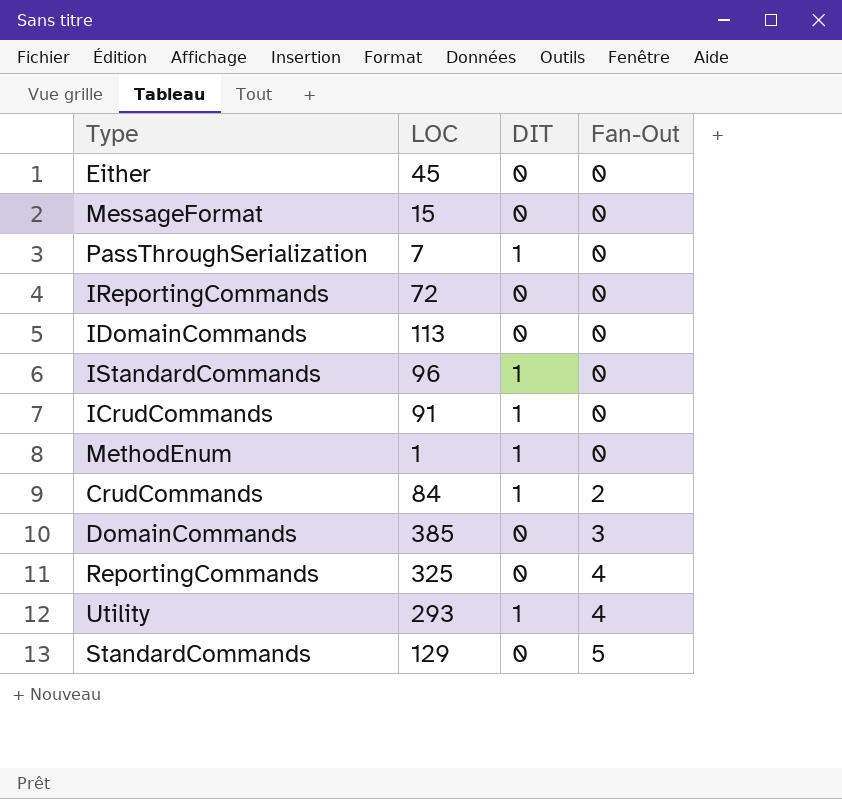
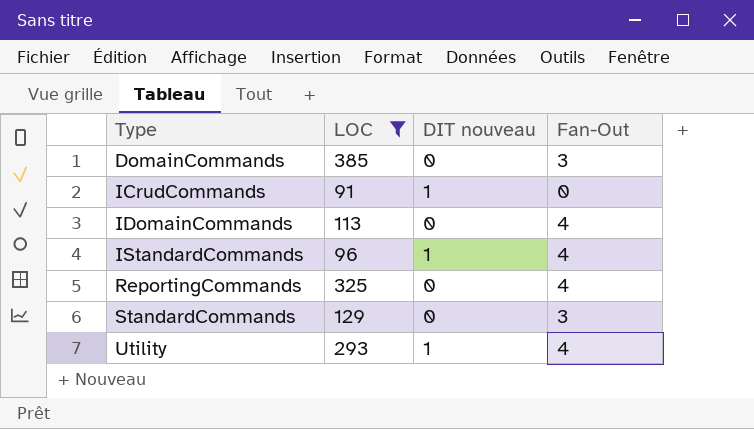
filter: none -> LOC >= 91
row order: Fan-Out ascending -> Type ascending
column name: DIT -> DIT nouveau
IDomainCommands | Fan-Out: 0 -> 4
IStandardCommands | Fan-Out: 0 -> 4
StandardCommands | Fan-Out: 5 -> 3

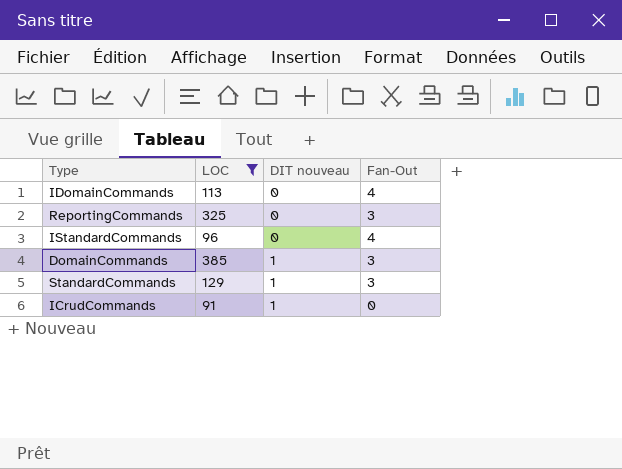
row order: Type ascending -> DIT nouveau ascending
row Utility: 293 | 1 | 4 -> none
ReportingCommands | Fan-Out: 4 -> 3
IStandardCommands | DIT nouveau: 1 -> 0
DomainCommands | DIT nouveau: 0 -> 1
StandardCommands | DIT nouveau: 0 -> 1

